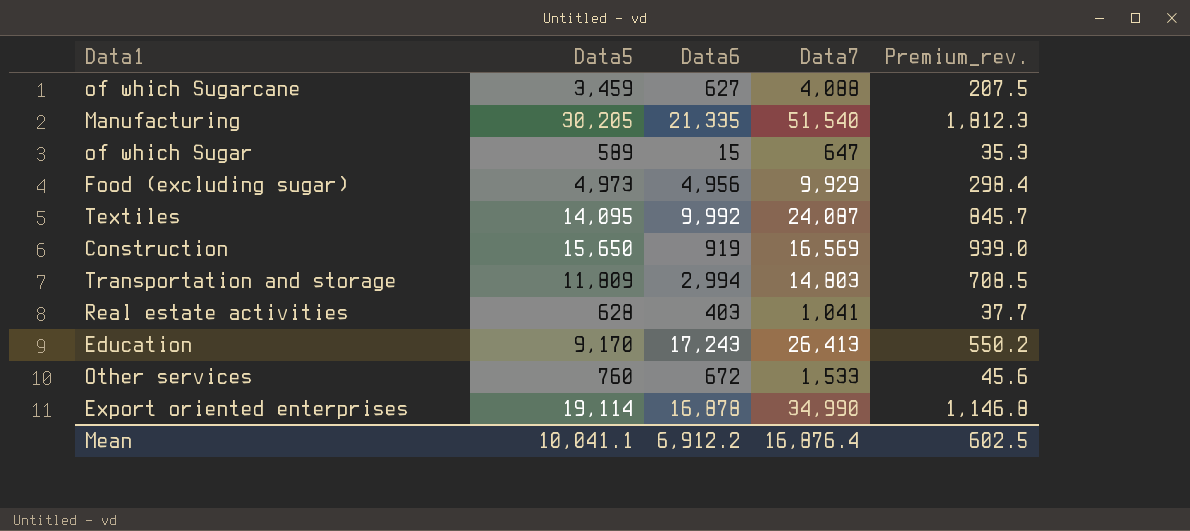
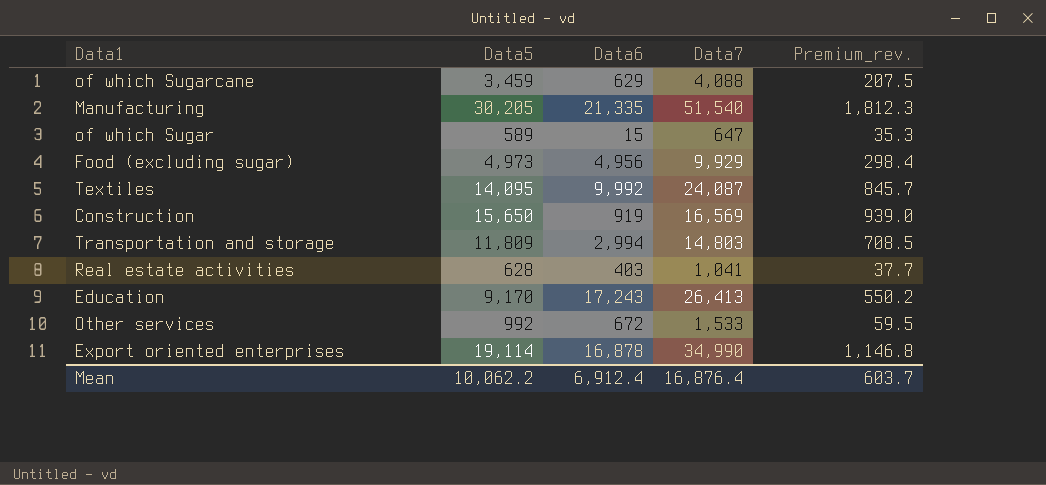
of which Sugarcane | Data6: 627 -> 629
Other services | Data5: 760 -> 992
Other services | Premium_rev.: 45.6 -> 59.5
Mean | Data5: 10,041.1 -> 10,062.2
Mean | Data6: 6,912.2 -> 6,912.4
Mean | Premium_rev.: 602.5 -> 603.7

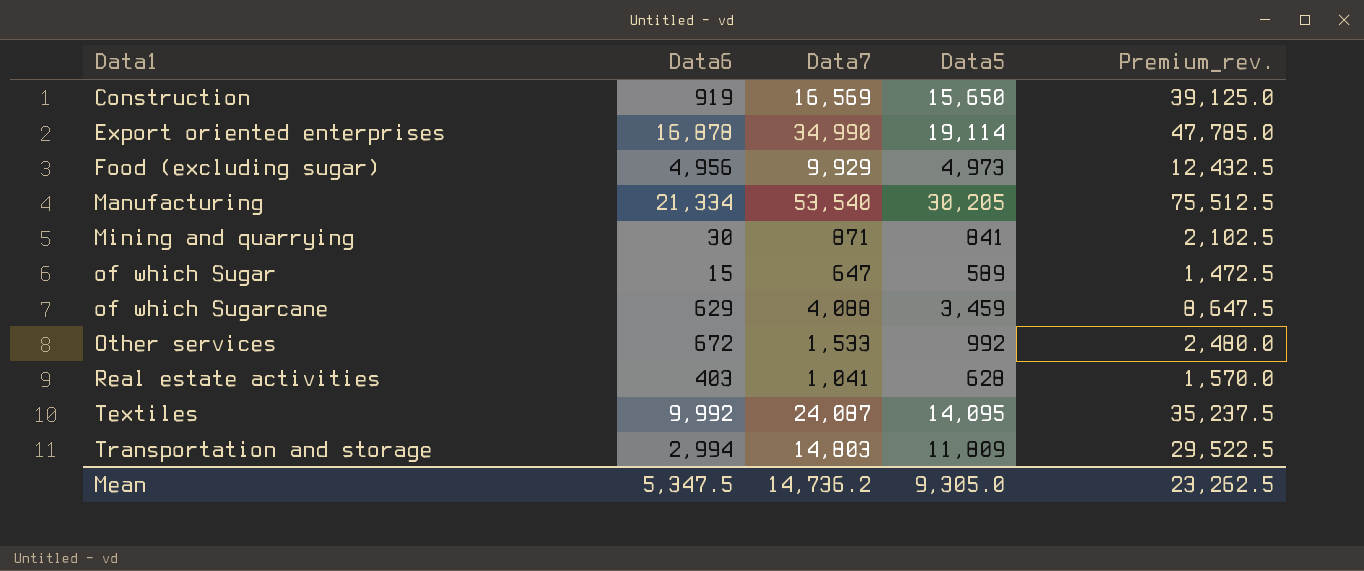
row order: none -> Data1 ascending
column Data5 | position: 2 -> 4
column Premium_rev. | formula: [Data5] * 0.06 -> [Data5] * 2.5
row Education: 9,170 | 17,243 | 26,413 | 550.2 -> none
Manufacturing | Data6: 21,335 -> 21,334
Manufacturing | Data7: 51,540 -> 53,540
row Mining and quarrying: none -> 30 | 871 | 841 | 2,102.5
Mean | Data6: 6,912.4 -> 5,347.5
Mean | Data7: 16,876.4 -> 14,736.2
Mean | Data5: 10,062.2 -> 9,305.0
Mean | Premium_rev.: 603.7 -> 23,262.5

